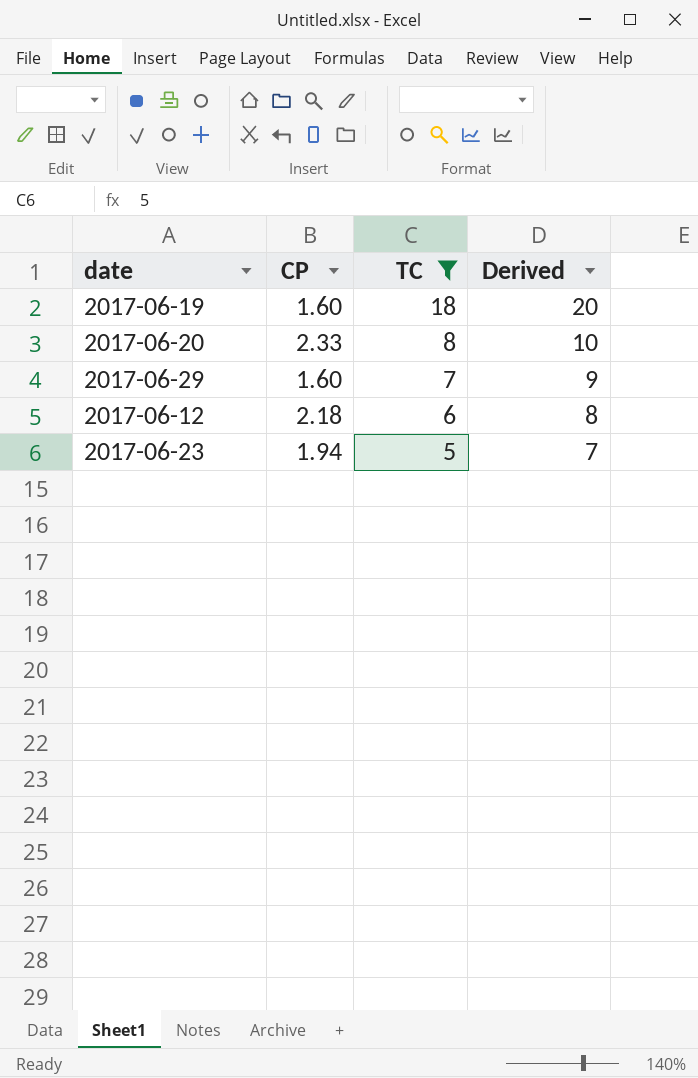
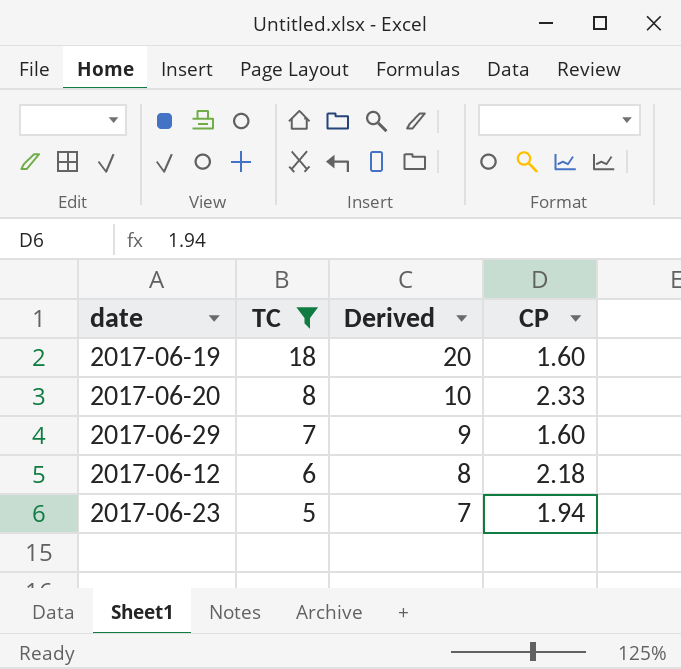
column CP | position: 2 -> 4

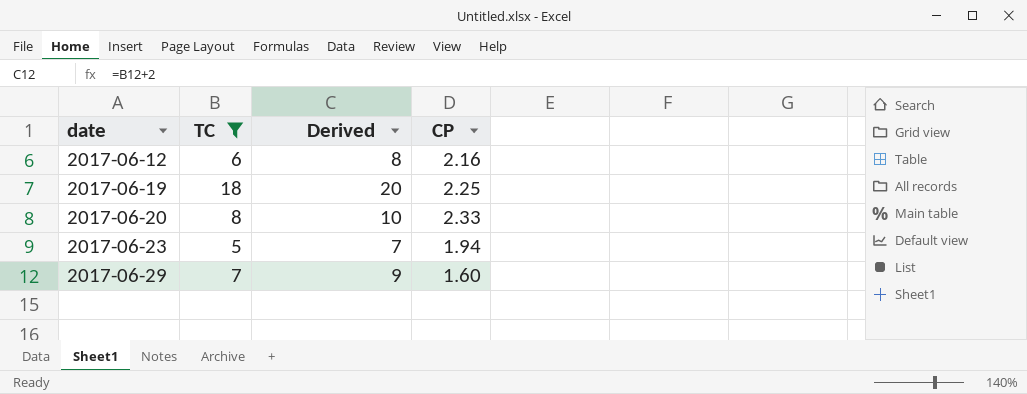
row order: TC descending -> date ascending
2017-06-12 | CP: 2.18 -> 2.16
2017-06-19 | CP: 1.60 -> 2.25

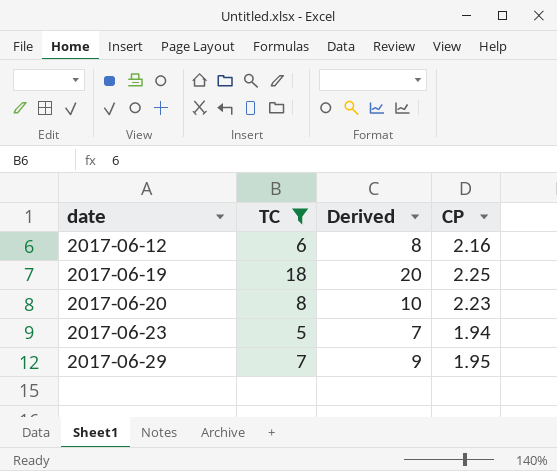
2017-06-20 | CP: 2.33 -> 2.23
2017-06-29 | CP: 1.60 -> 1.95

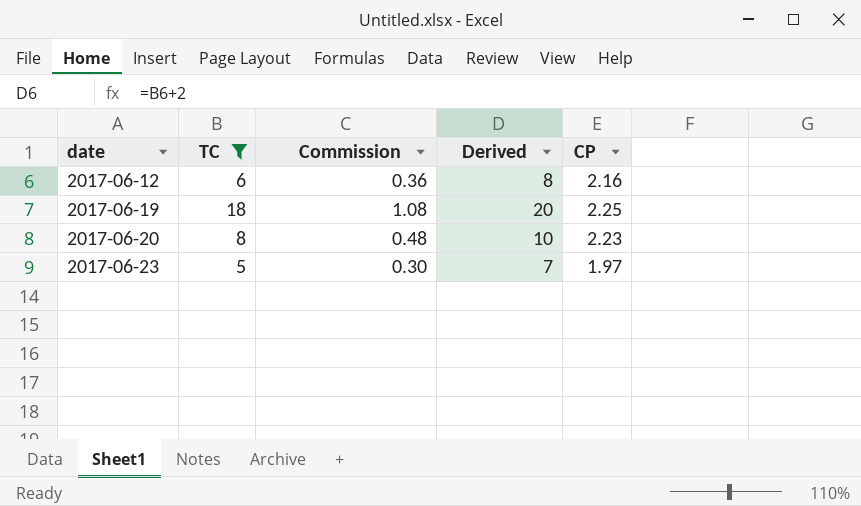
column Commission | formula: none -> [TC] * 0.06
row 2017-06-29: 7 | 9 | 1.95 -> none
2017-06-23 | CP: 1.94 -> 1.97

